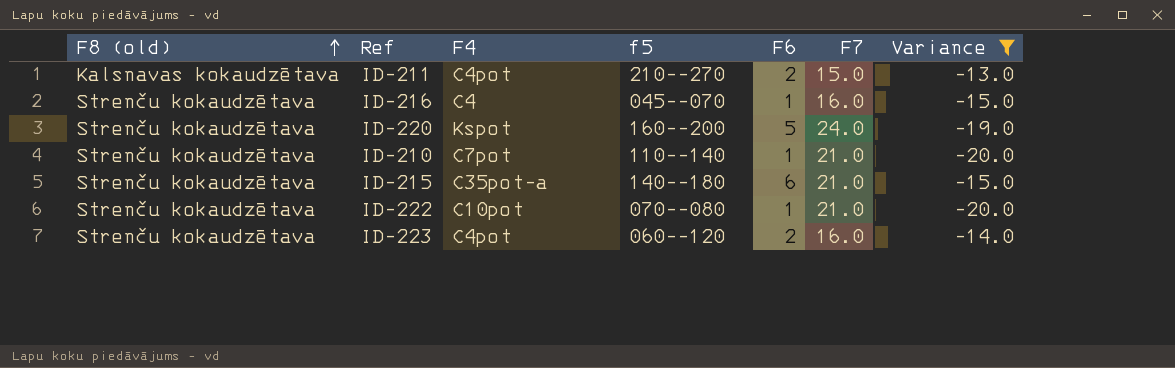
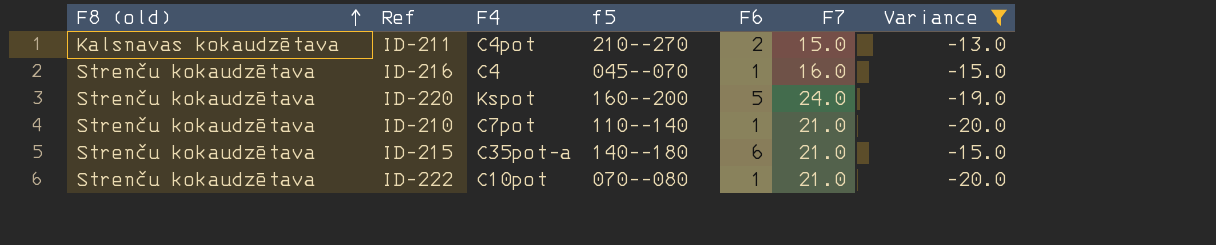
row ID-223: Strenču kokaudzētava | C4pot | 060--120 | 2 | 16.0 | -14.0 -> none

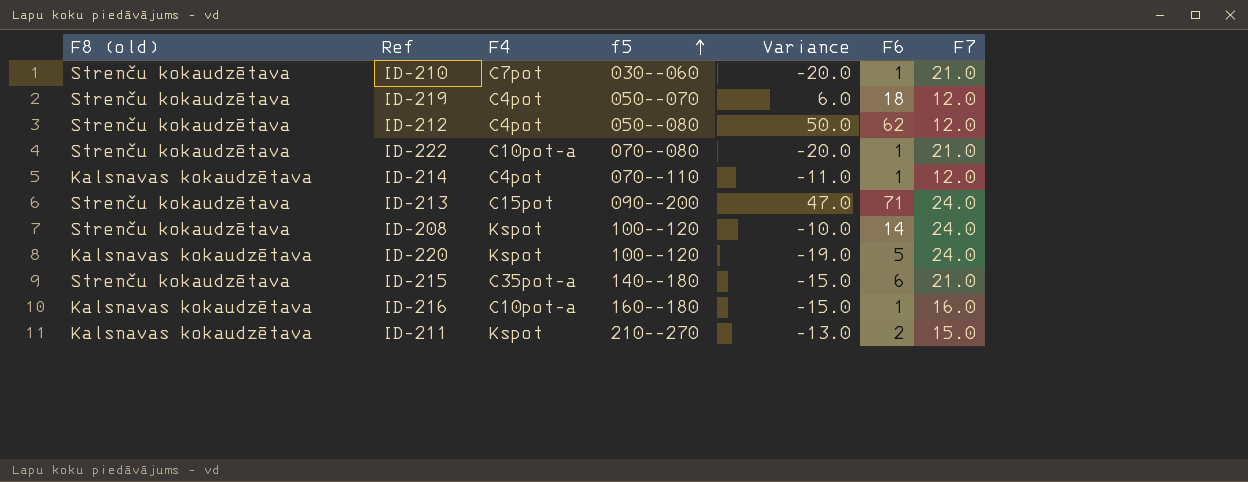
filter: Variance <= -13.0 -> none
row order: F8 (old) ascending -> f5 ascending
column Variance | position: 7 -> 5
ID-210 | f5: 110--140 -> 030--060
ID-222 | F4: C10pot -> C10pot-a
ID-220 | F8 (old): Strenču kokaudzētava -> Kalsnavas kokaudzētava
ID-220 | f5: 160--200 -> 100--120
ID-216 | F8 (old): Strenču kokaudzētava -> Kalsnavas kokaudzētava
ID-216 | F4: C4 -> C10pot-a
ID-216 | f5: 045--070 -> 160--180
ID-211 | F4: C4pot -> Kspot

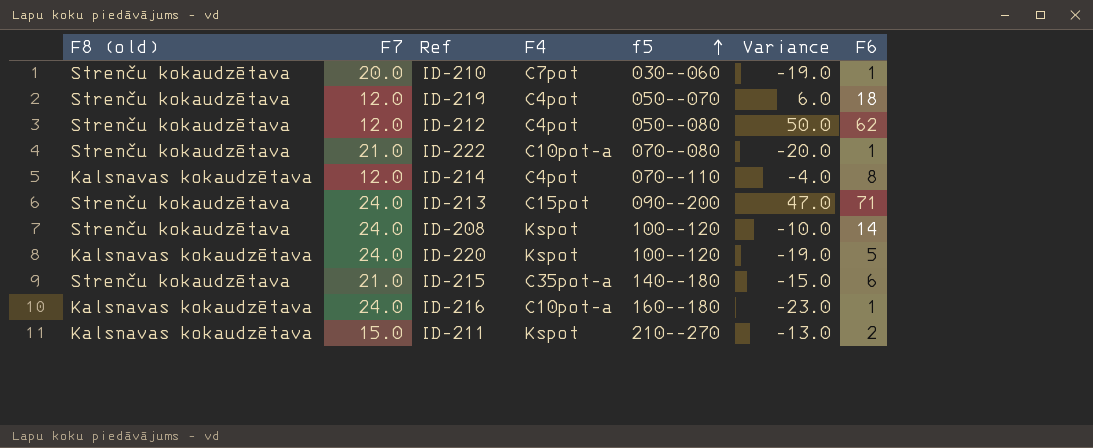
column F7 | position: 7 -> 2
ID-210 | F7: 21.0 -> 20.0
ID-210 | Variance: -20.0 -> -19.0
ID-214 | Variance: -11.0 -> -4.0
ID-214 | F6: 1 -> 8
ID-216 | F7: 16.0 -> 24.0
ID-216 | Variance: -15.0 -> -23.0

